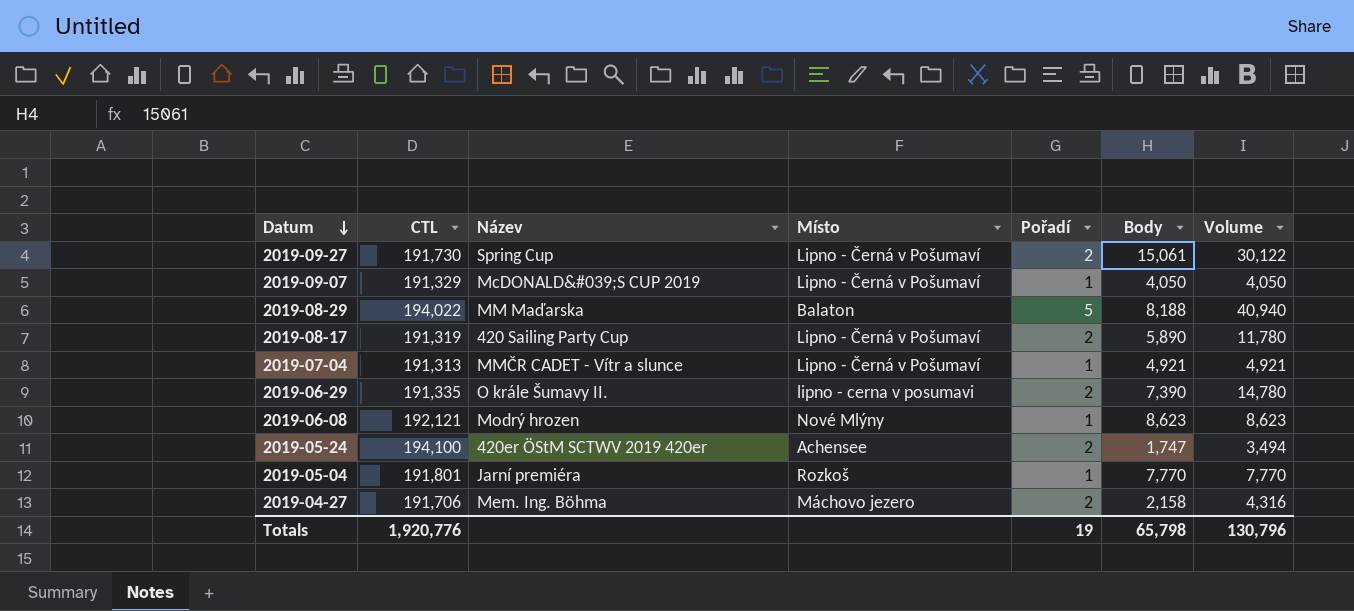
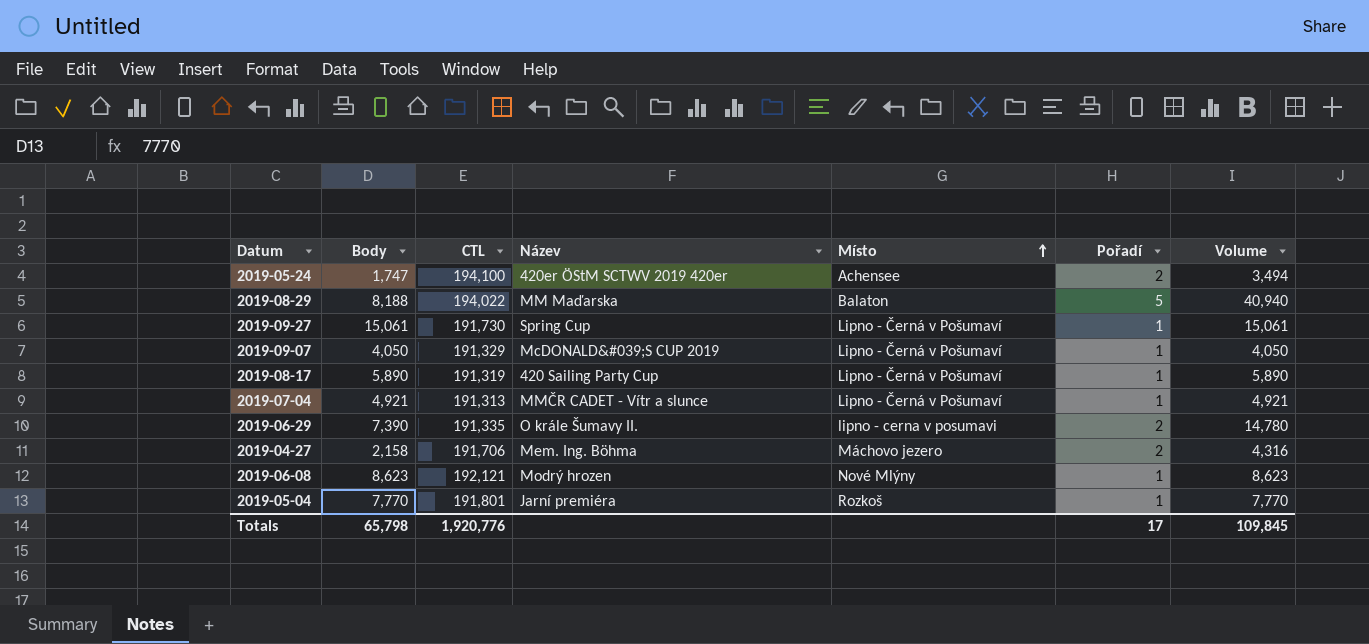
row order: Datum descending -> Místo ascending
column Body | position: 6 -> 2
2019-09-27 | Pořadí: 2 -> 1
2019-09-27 | Volume: 30,122 -> 15,061
2019-08-17 | Pořadí: 2 -> 1
2019-08-17 | Volume: 11,780 -> 5,890
Totals | Pořadí: 19 -> 17
Totals | Volume: 130,796 -> 109,845

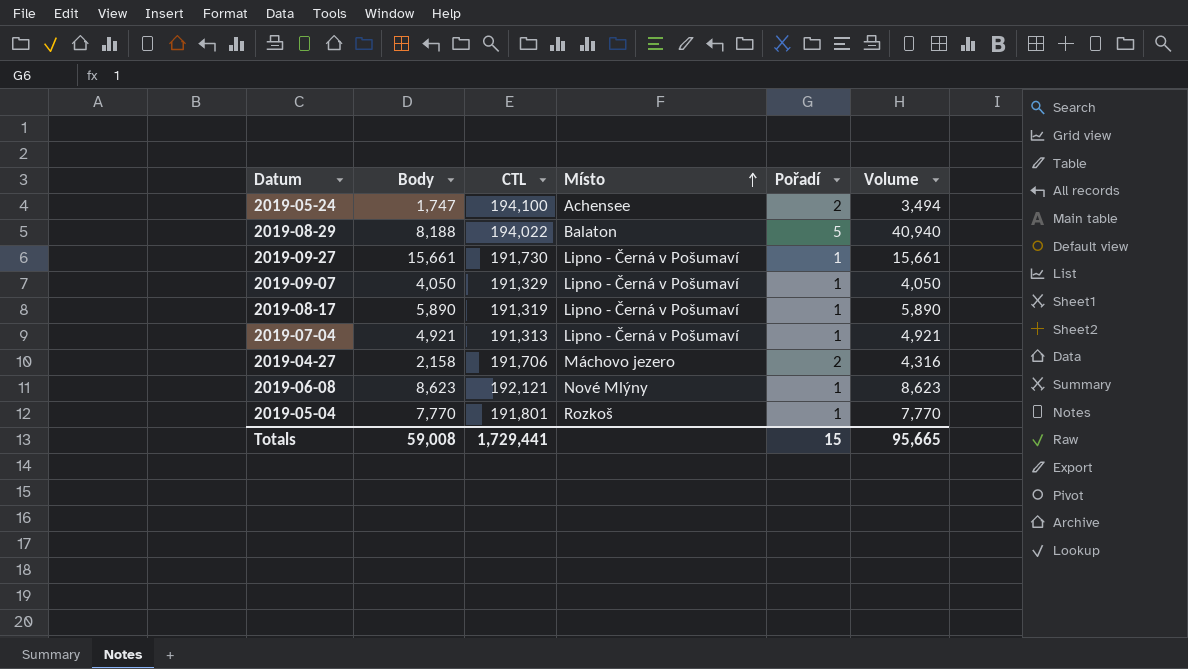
column Název | position: 4 -> none
row 2019-06-29: 7,390 | 191,335 | O krále Šumavy II. | lipno - cerna v posumavi | 2 | 14,780 -> none
2019-09-27 | Body: 15,061 -> 15,661
2019-09-27 | Volume: 15,061 -> 15,661
Totals | Body: 65,798 -> 59,008
Totals | CTL: 1,920,776 -> 1,729,441
Totals | Pořadí: 17 -> 15
Totals | Volume: 109,845 -> 95,665

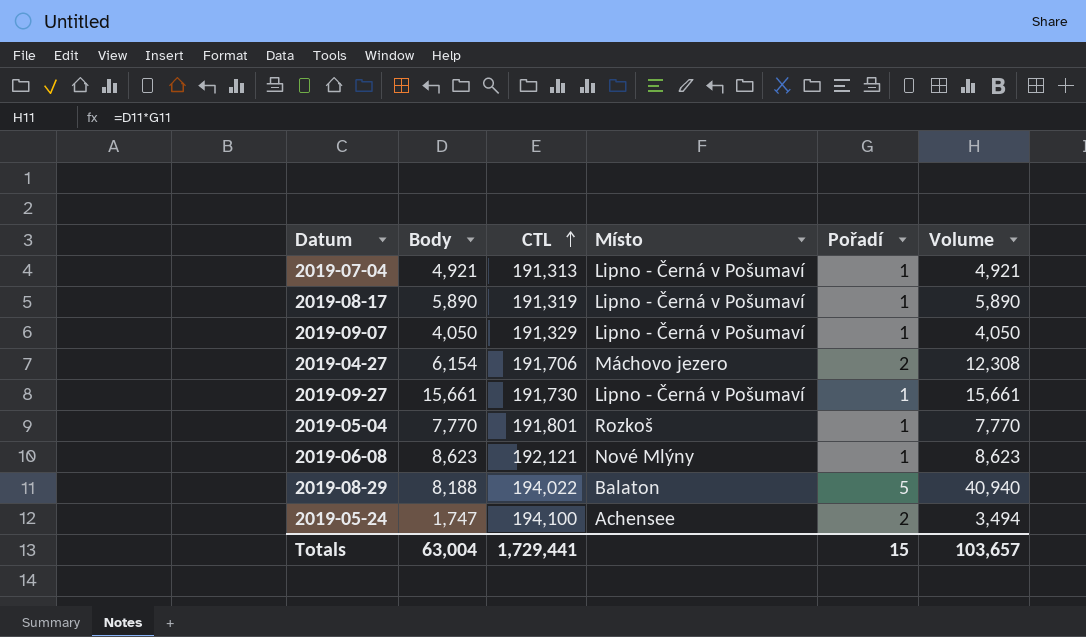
row order: Místo ascending -> CTL ascending
2019-04-27 | Body: 2,158 -> 6,154
2019-04-27 | Volume: 4,316 -> 12,308
Totals | Body: 59,008 -> 63,004
Totals | Volume: 95,665 -> 103,657

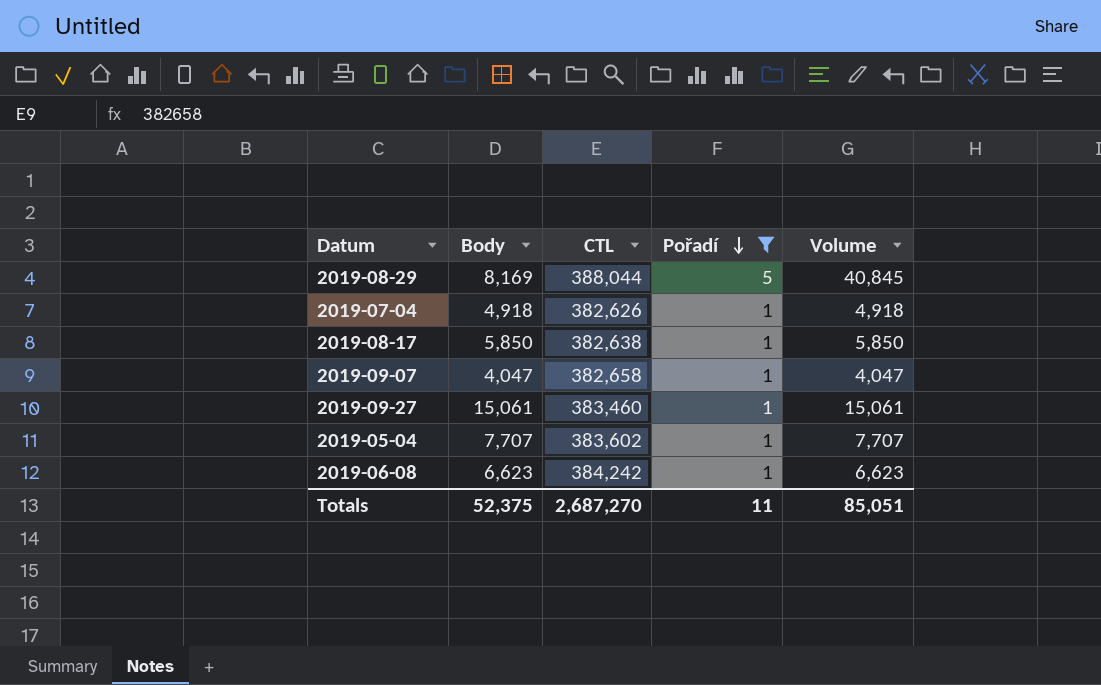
filter: none -> Pořadí != 2
row order: CTL ascending -> Pořadí descending
column Místo | position: 4 -> none
2019-08-29 | Body: 8,188 -> 8,169
2019-08-29 | CTL: 194,022 -> 388,044
2019-08-29 | Volume: 40,940 -> 40,845
2019-07-04 | Body: 4,921 -> 4,918
2019-07-04 | CTL: 191,313 -> 382,626
2019-07-04 | Volume: 4,921 -> 4,918
2019-08-17 | Body: 5,890 -> 5,850
2019-08-17 | CTL: 191,319 -> 382,638
2019-08-17 | Volume: 5,890 -> 5,850
2019-09-07 | Body: 4,050 -> 4,047
2019-09-07 | CTL: 191,329 -> 382,658
2019-09-07 | Volume: 4,050 -> 4,047
2019-09-27 | Body: 15,661 -> 15,061
2019-09-27 | CTL: 191,730 -> 383,460
2019-09-27 | Volume: 15,661 -> 15,061
2019-05-04 | Body: 7,770 -> 7,707
2019-05-04 | CTL: 191,801 -> 383,602
2019-05-04 | Volume: 7,770 -> 7,707
2019-06-08 | Body: 8,623 -> 6,623
2019-06-08 | CTL: 192,121 -> 384,242
2019-06-08 | Volume: 8,623 -> 6,623
Totals | Body: 63,004 -> 52,375
Totals | CTL: 1,729,441 -> 2,687,270
Totals | Pořadí: 15 -> 11
Totals | Volume: 103,657 -> 85,051

